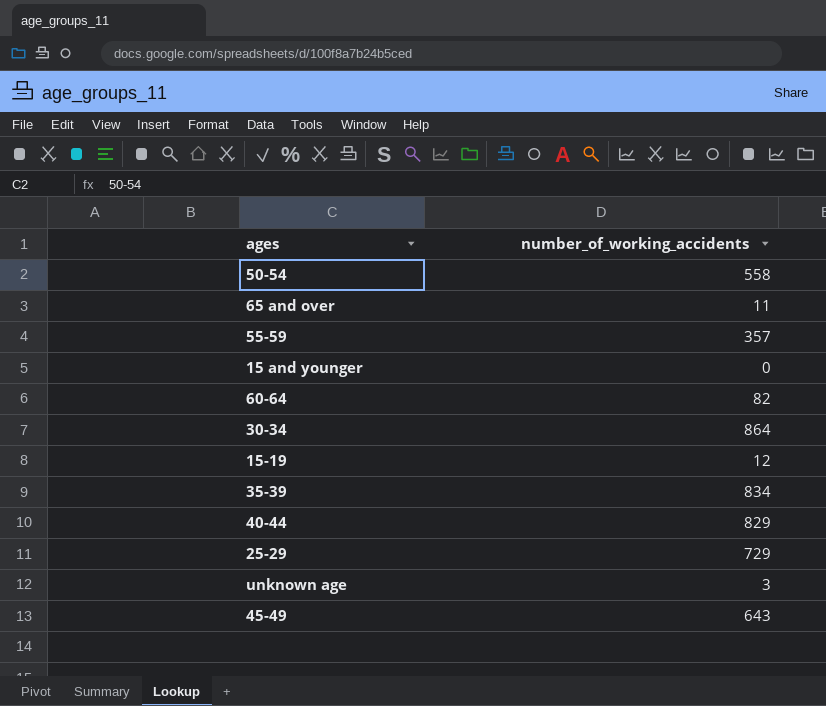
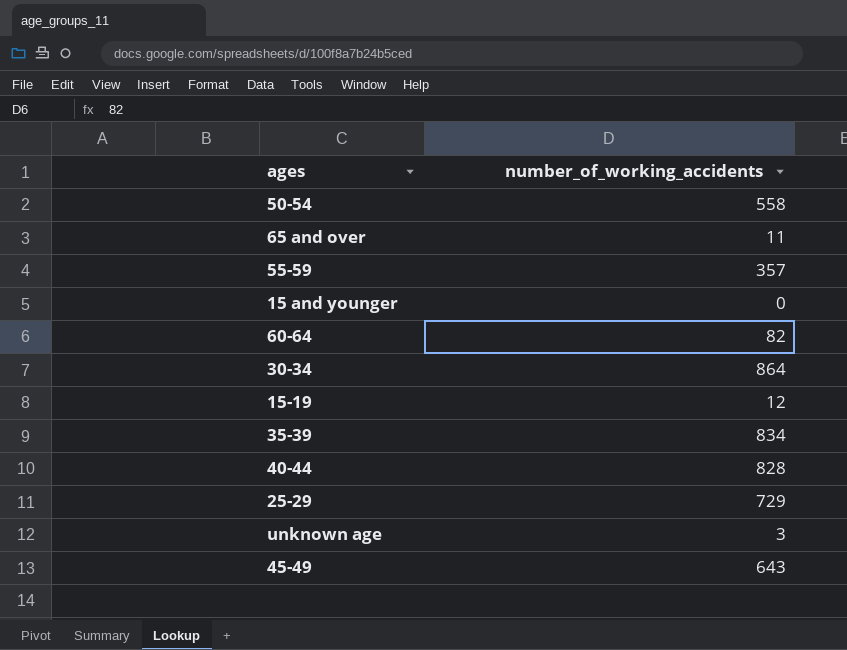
40-44 | number_of_working_accidents: 829 -> 828

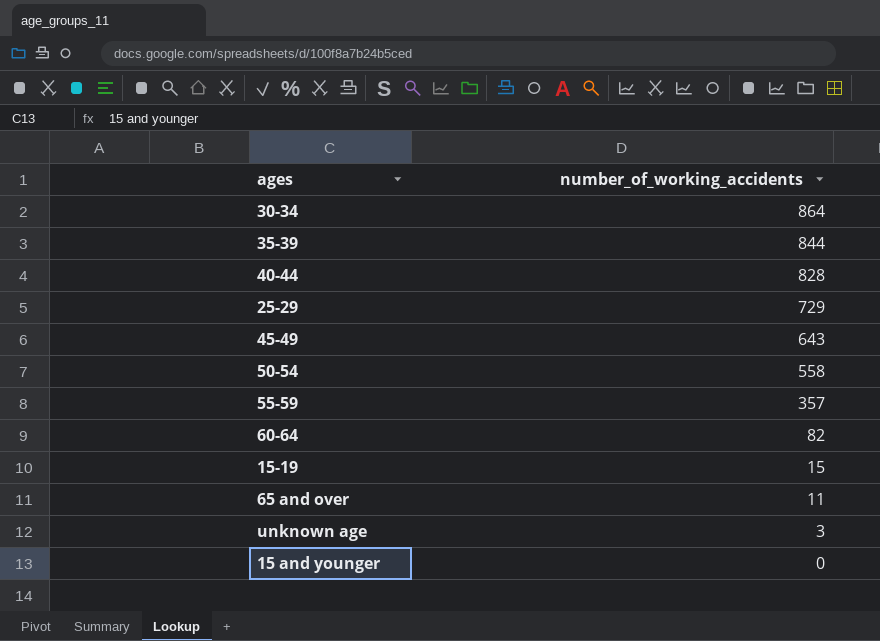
row order: none -> number_of_working_accidents descending
35-39 | number_of_working_accidents: 834 -> 844
15-19 | number_of_working_accidents: 12 -> 15

